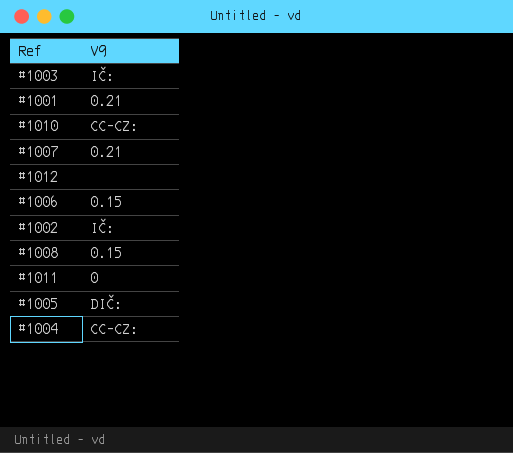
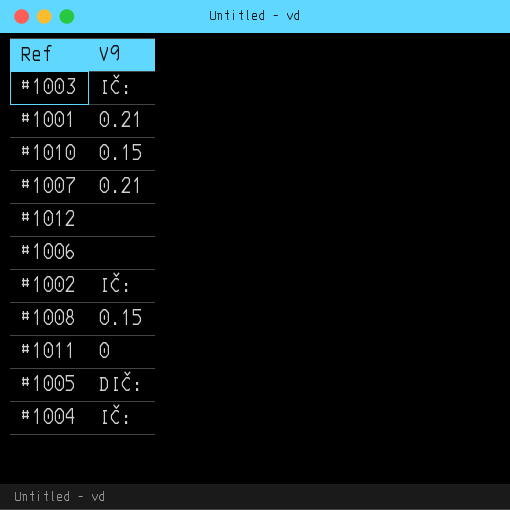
#1010 | V9: CC-CZ: -> 0.15
#1006 | V9: 0.15 -> none
#1004 | V9: CC-CZ: -> IČ:

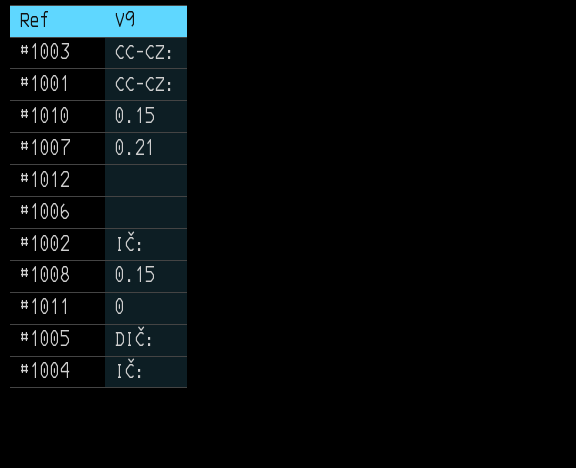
#1003 | V9: IČ: -> CC-CZ:
#1001 | V9: 0.21 -> CC-CZ:

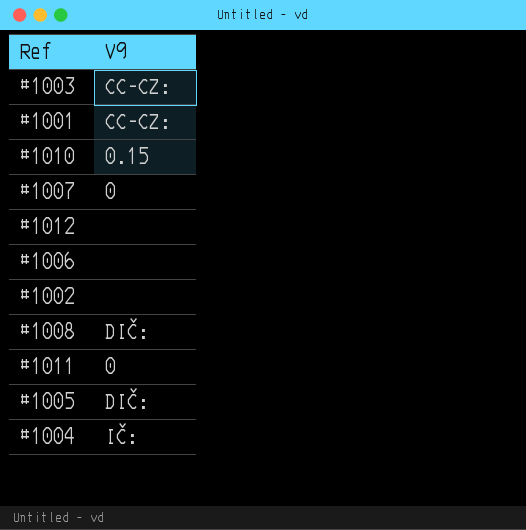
#1007 | V9: 0.21 -> 0
#1002 | V9: IČ: -> none
#1008 | V9: 0.15 -> DIČ:

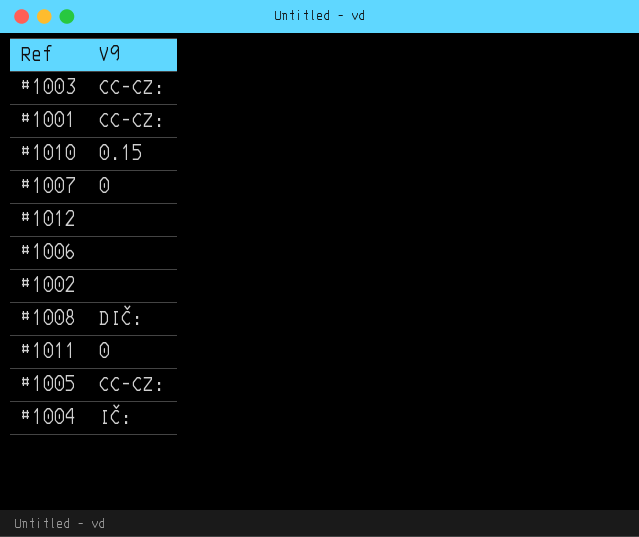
#1005 | V9: DIČ: -> CC-CZ:

